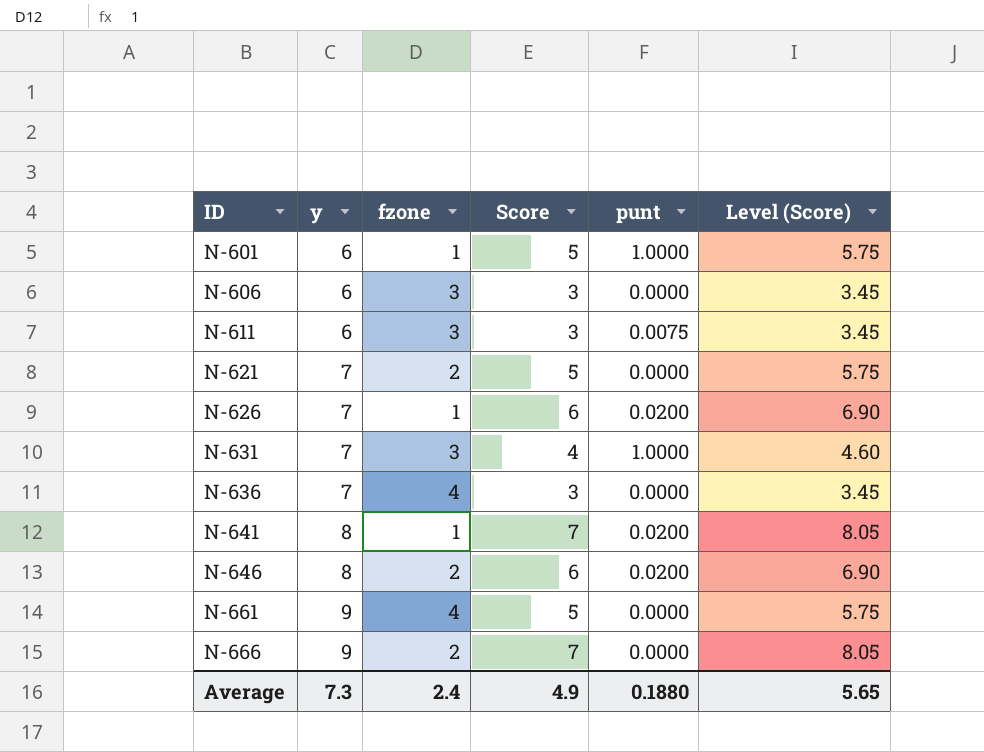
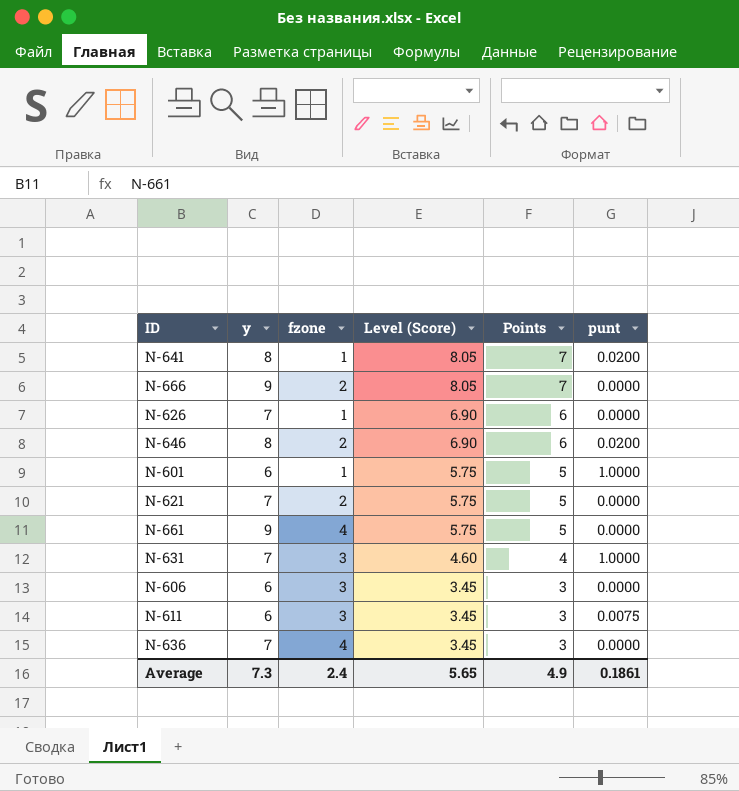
row order: ID ascending -> Level (Score) descending
column Level (Score) | position: 6 -> 4
column name: Score -> Points
N-626 | punt: 0.0200 -> 0.0000
Average | punt: 0.1880 -> 0.1861

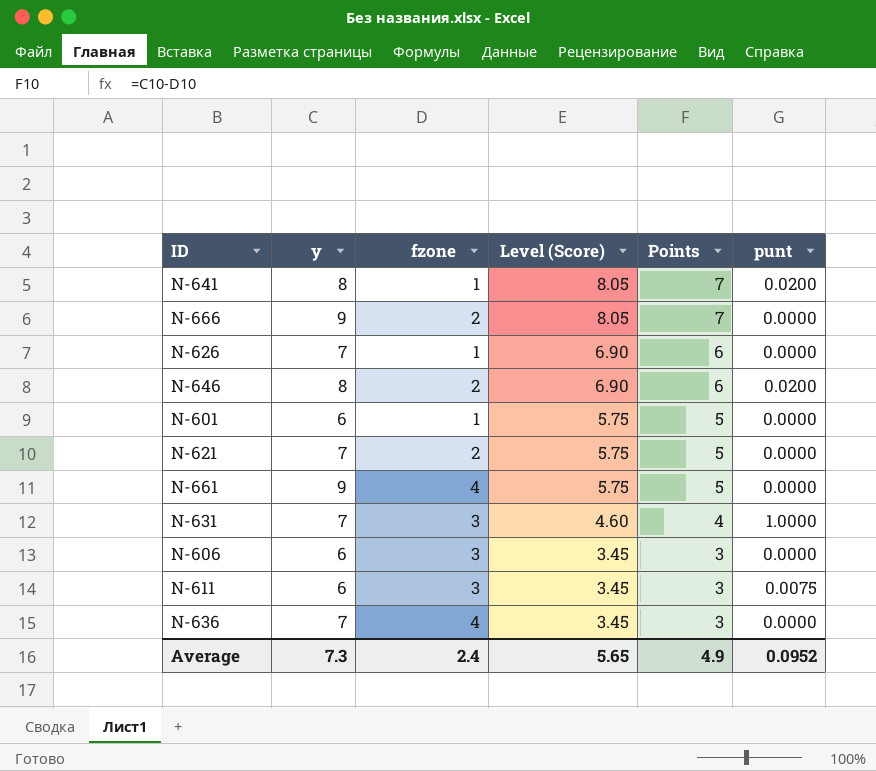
N-601 | punt: 1.0000 -> 0.0000
Average | punt: 0.1861 -> 0.0952

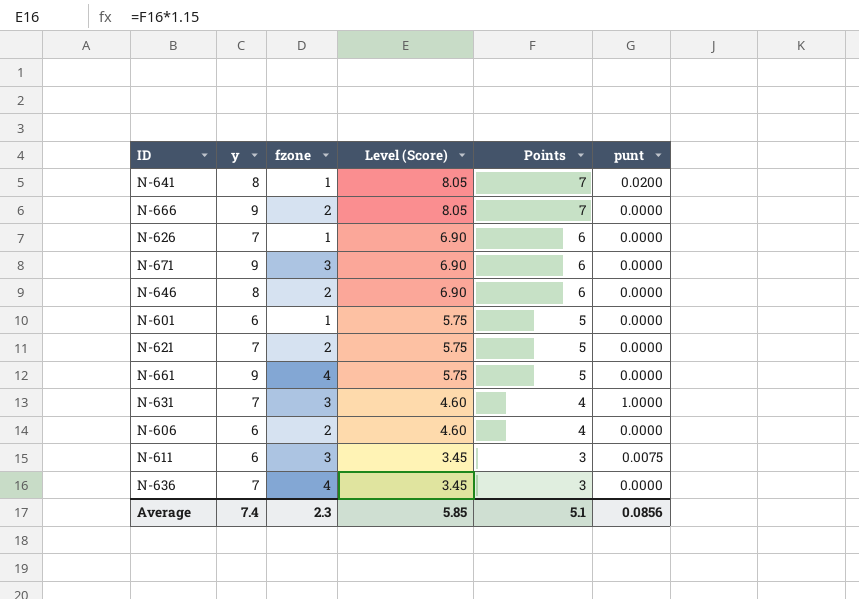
row N-671: none -> 9 | 3 | 6.90 | 6 | 0.0000
N-646 | punt: 0.0200 -> 0.0000
N-606 | fzone: 3 -> 2
N-606 | Level (Score): 3.45 -> 4.60
N-606 | Points: 3 -> 4
Average | y: 7.3 -> 7.4
Average | fzone: 2.4 -> 2.3
Average | Level (Score): 5.65 -> 5.85
Average | Points: 4.9 -> 5.1
Average | punt: 0.0952 -> 0.0856

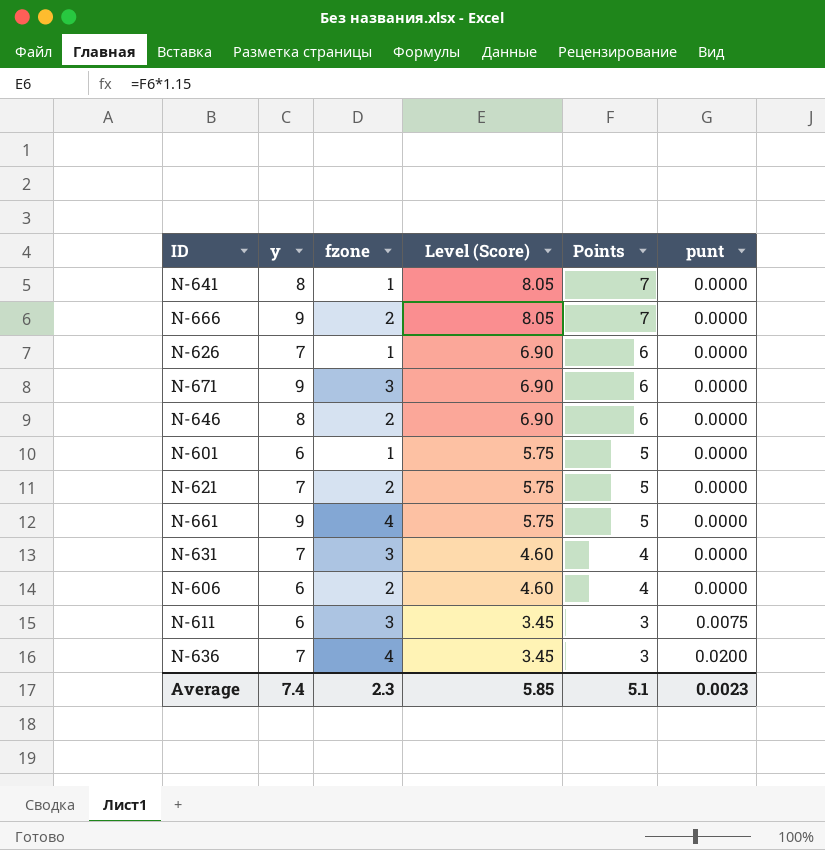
N-641 | punt: 0.0200 -> 0.0000
N-631 | punt: 1.0000 -> 0.0000
N-636 | punt: 0.0000 -> 0.0200
Average | punt: 0.0856 -> 0.0023

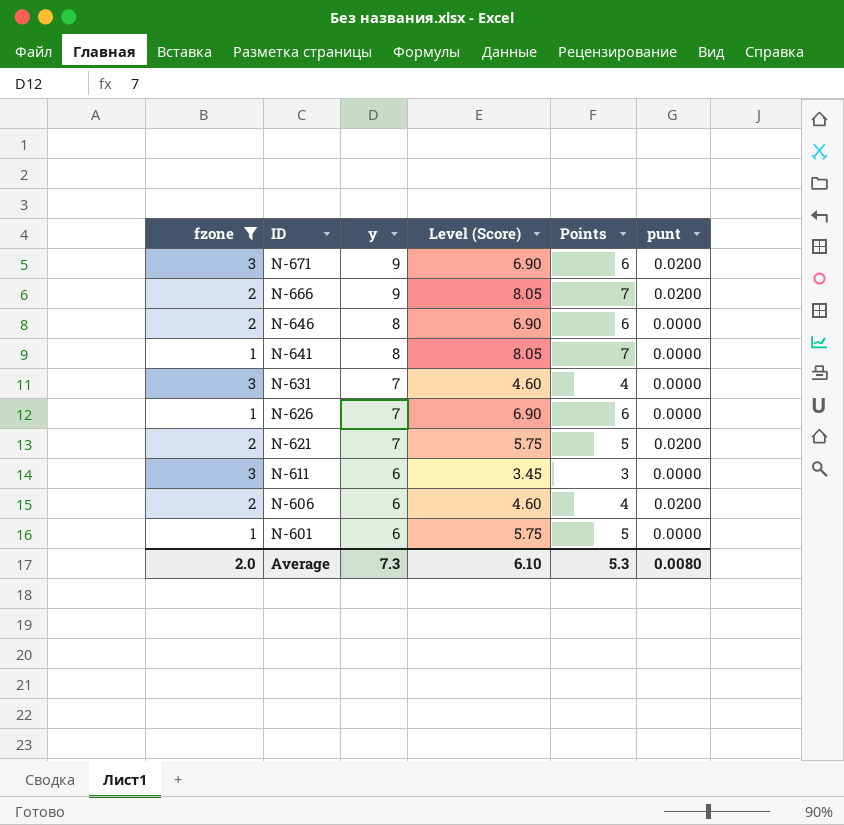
filter: none -> fzone != 4
row order: Level (Score) descending -> ID descending
column fzone | position: 3 -> 1
N-671 | punt: 0.0000 -> 0.0200
N-666 | punt: 0.0000 -> 0.0200
N-621 | punt: 0.0000 -> 0.0200
N-611 | punt: 0.0075 -> 0.0000
N-606 | punt: 0.0000 -> 0.0200
Average | fzone: 2.3 -> 2.0
Average | y: 7.4 -> 7.3
Average | Level (Score): 5.85 -> 6.10
Average | Points: 5.1 -> 5.3
Average | punt: 0.0023 -> 0.0080

